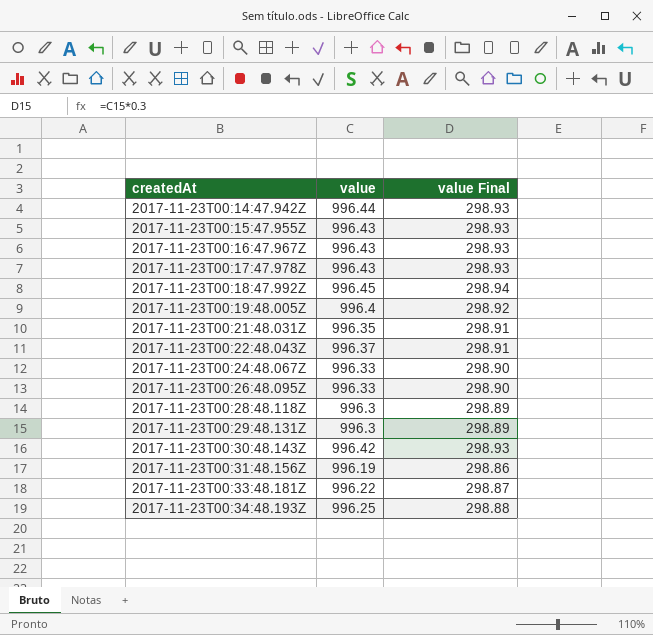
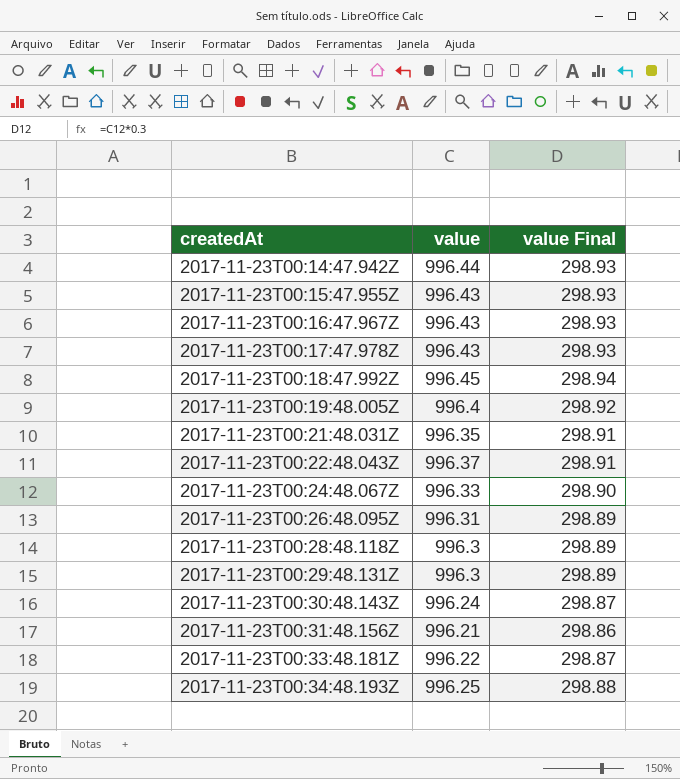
2017-11-23T00:26:48.095Z | value: 996.33 -> 996.31
2017-11-23T00:26:48.095Z | value Final: 298.90 -> 298.89
2017-11-23T00:30:48.143Z | value: 996.42 -> 996.24
2017-11-23T00:30:48.143Z | value Final: 298.93 -> 298.87
2017-11-23T00:31:48.156Z | value: 996.19 -> 996.21

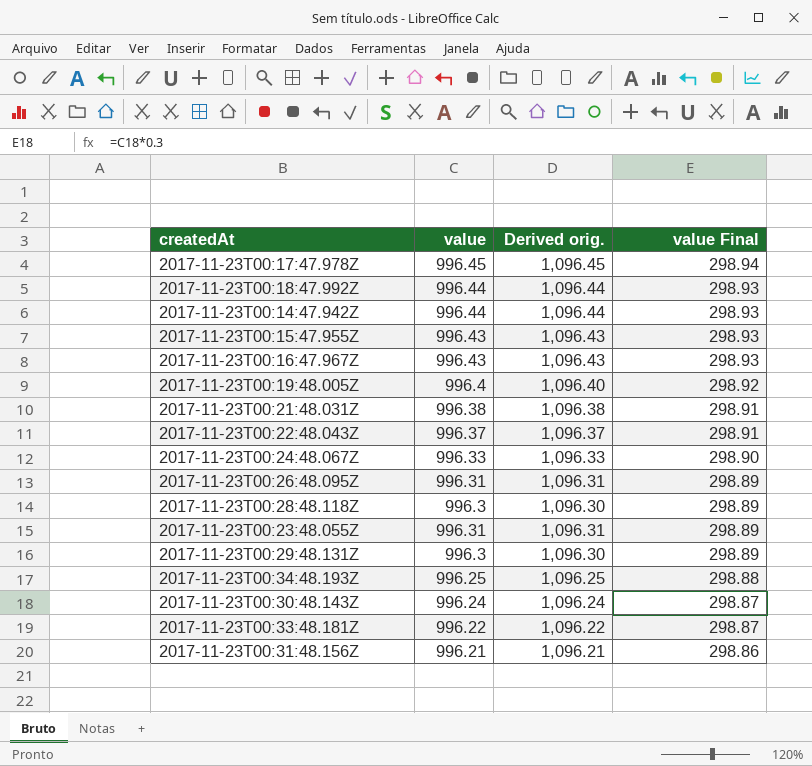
row order: createdAt ascending -> value Final descending
column Derived orig. | formula: none -> [value] + 100
2017-11-23T00:17:47.978Z | value: 996.43 -> 996.45
2017-11-23T00:17:47.978Z | value Final: 298.93 -> 298.94
2017-11-23T00:18:47.992Z | value: 996.45 -> 996.44
2017-11-23T00:18:47.992Z | value Final: 298.94 -> 298.93
2017-11-23T00:21:48.031Z | value: 996.35 -> 996.38
row 2017-11-23T00:23:48.055Z: none -> 996.31 | 1,096.31 | 298.89

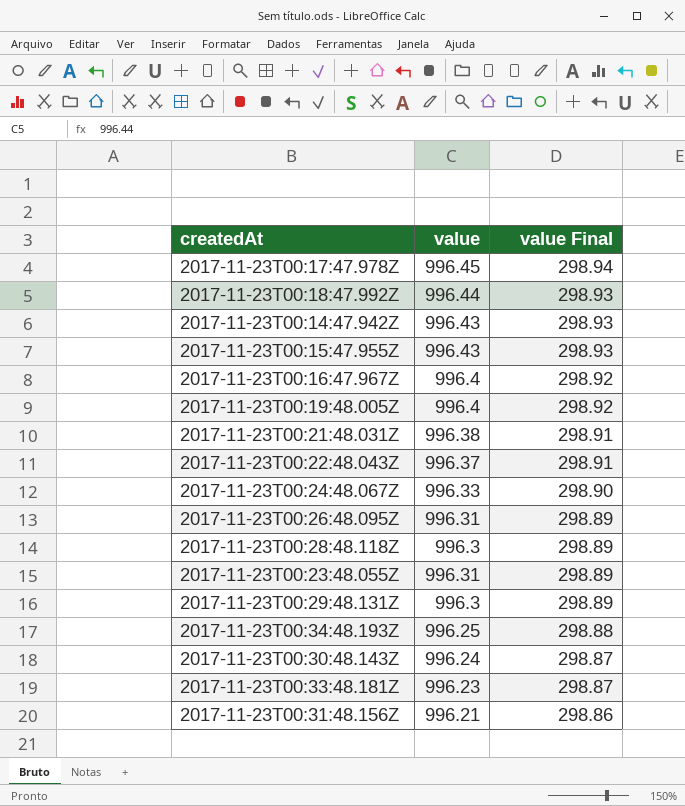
column Derived orig. | formula: [value] + 100 -> none
2017-11-23T00:14:47.942Z | value: 996.44 -> 996.43
2017-11-23T00:16:47.967Z | value: 996.43 -> 996.4
2017-11-23T00:16:47.967Z | value Final: 298.93 -> 298.92
2017-11-23T00:33:48.181Z | value: 996.22 -> 996.23

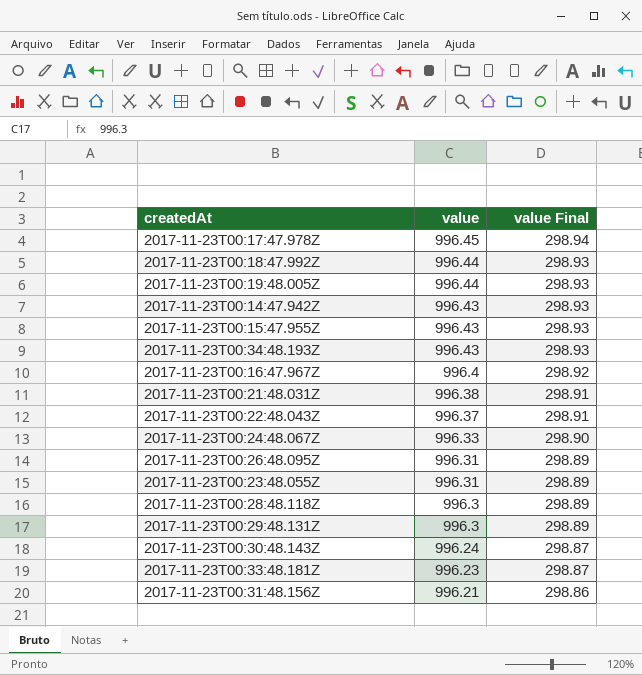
row order: value Final descending -> value descending
2017-11-23T00:19:48.005Z | value: 996.4 -> 996.44
2017-11-23T00:19:48.005Z | value Final: 298.92 -> 298.93
2017-11-23T00:34:48.193Z | value: 996.25 -> 996.43
2017-11-23T00:34:48.193Z | value Final: 298.88 -> 298.93

